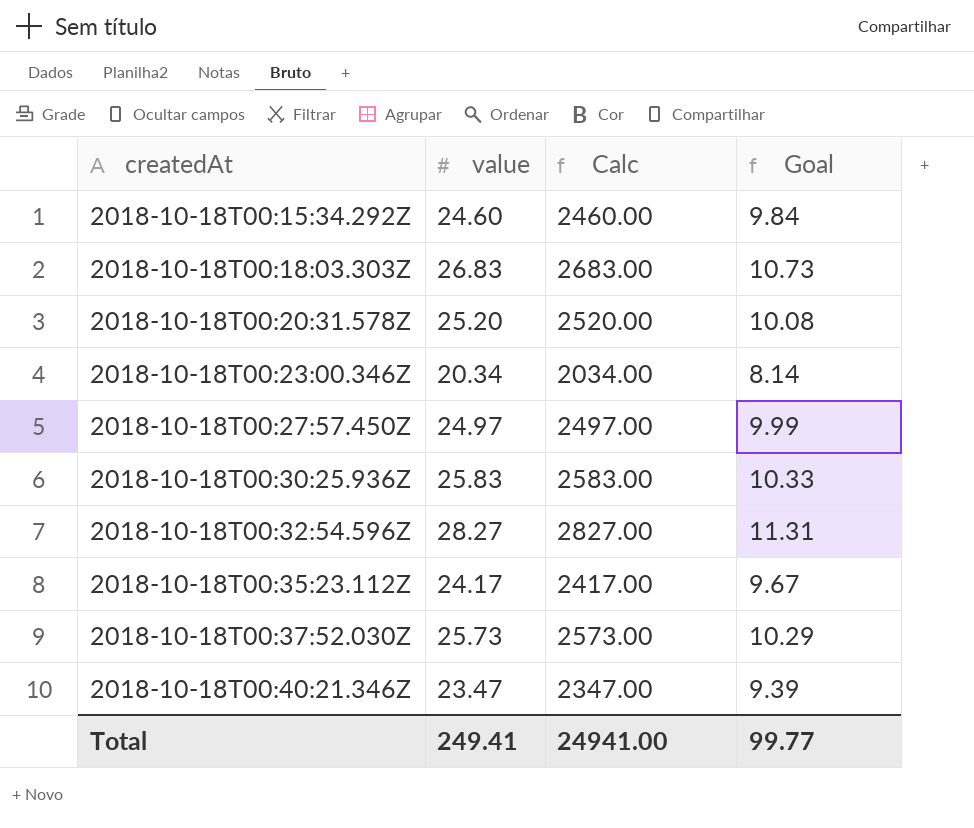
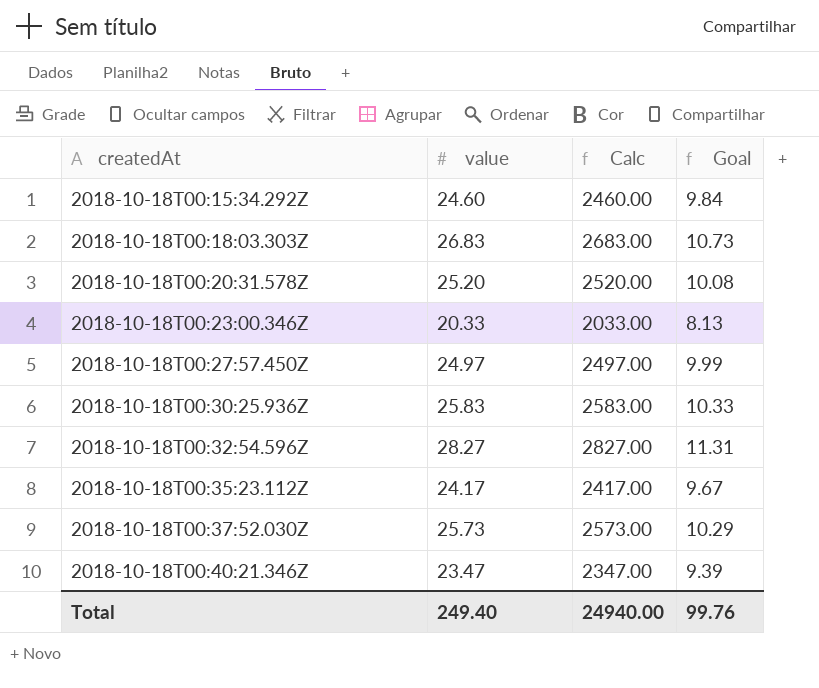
2018-10-18T00:23:00.346Z | value: 20.34 -> 20.33
2018-10-18T00:23:00.346Z | Calc: 2034.00 -> 2033.00
2018-10-18T00:23:00.346Z | Goal: 8.14 -> 8.13
Total | value: 249.41 -> 249.40
Total | Calc: 24941.00 -> 24940.00
Total | Goal: 99.77 -> 99.76

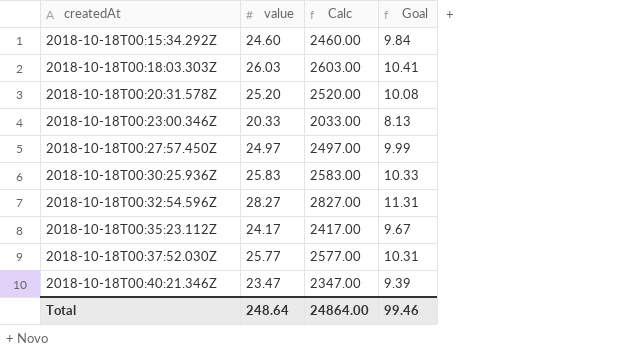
2018-10-18T00:18:03.303Z | value: 26.83 -> 26.03
2018-10-18T00:18:03.303Z | Calc: 2683.00 -> 2603.00
2018-10-18T00:18:03.303Z | Goal: 10.73 -> 10.41
2018-10-18T00:37:52.030Z | value: 25.73 -> 25.77
2018-10-18T00:37:52.030Z | Calc: 2573.00 -> 2577.00
2018-10-18T00:37:52.030Z | Goal: 10.29 -> 10.31
Total | value: 249.40 -> 248.64
Total | Calc: 24940.00 -> 24864.00
Total | Goal: 99.76 -> 99.46

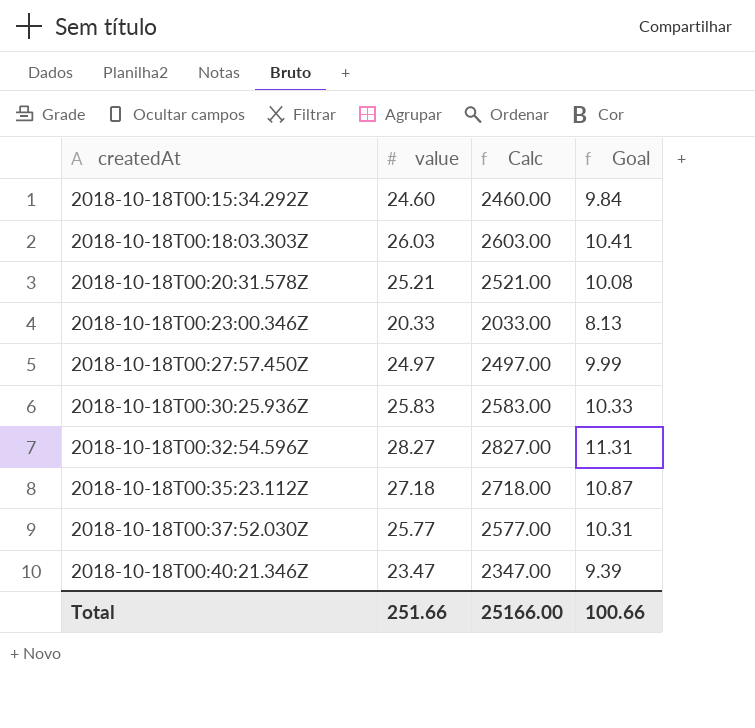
2018-10-18T00:20:31.578Z | value: 25.20 -> 25.21
2018-10-18T00:20:31.578Z | Calc: 2520.00 -> 2521.00
2018-10-18T00:35:23.112Z | value: 24.17 -> 27.18
2018-10-18T00:35:23.112Z | Calc: 2417.00 -> 2718.00
2018-10-18T00:35:23.112Z | Goal: 9.67 -> 10.87
Total | value: 248.64 -> 251.66
Total | Calc: 24864.00 -> 25166.00
Total | Goal: 99.46 -> 100.66

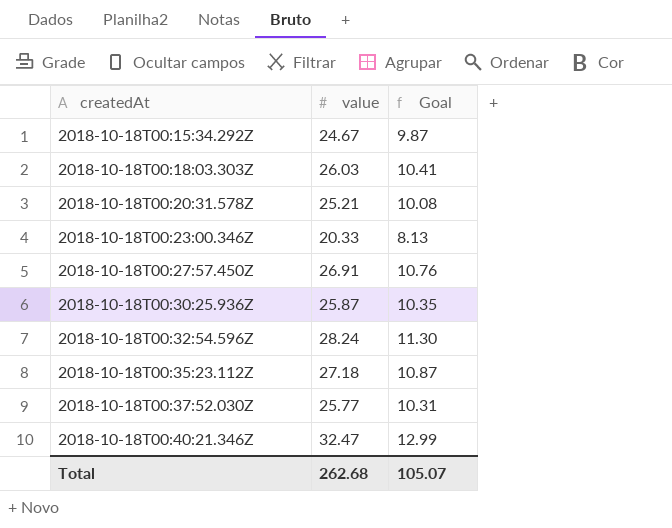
column Calc | formula: [value] * 100 -> none
2018-10-18T00:15:34.292Z | value: 24.60 -> 24.67
2018-10-18T00:15:34.292Z | Goal: 9.84 -> 9.87
2018-10-18T00:27:57.450Z | value: 24.97 -> 26.91
2018-10-18T00:27:57.450Z | Goal: 9.99 -> 10.76
2018-10-18T00:30:25.936Z | value: 25.83 -> 25.87
2018-10-18T00:30:25.936Z | Goal: 10.33 -> 10.35
2018-10-18T00:32:54.596Z | value: 28.27 -> 28.24
2018-10-18T00:32:54.596Z | Goal: 11.31 -> 11.30
2018-10-18T00:40:21.346Z | value: 23.47 -> 32.47
2018-10-18T00:40:21.346Z | Goal: 9.39 -> 12.99
Total | value: 251.66 -> 262.68
Total | Goal: 100.66 -> 105.07

